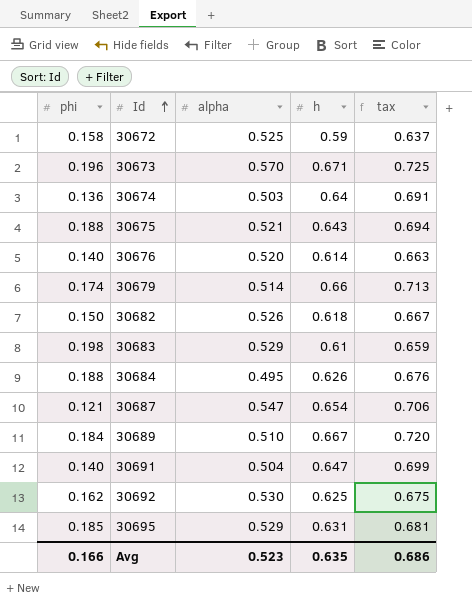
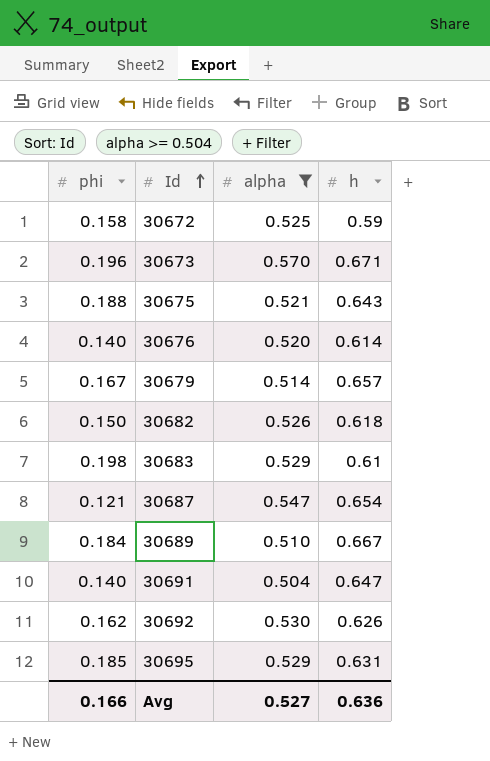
filter: none -> alpha >= 0.504
column tax | formula: [h] * 1.08 -> none
30679 | phi: 0.174 -> 0.167
30679 | h: 0.66 -> 0.657
30692 | h: 0.625 -> 0.626
Avg | alpha: 0.523 -> 0.527
Avg | h: 0.635 -> 0.636

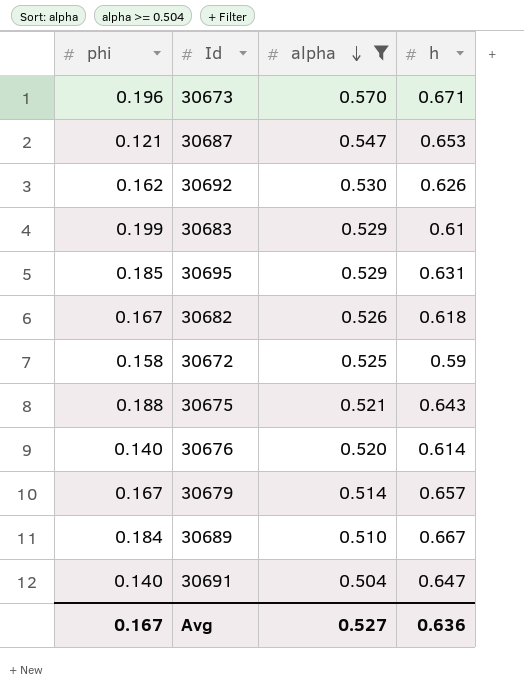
row order: Id ascending -> alpha descending
30687 | h: 0.654 -> 0.653
30683 | phi: 0.198 -> 0.199
30682 | phi: 0.150 -> 0.167
Avg | phi: 0.166 -> 0.167

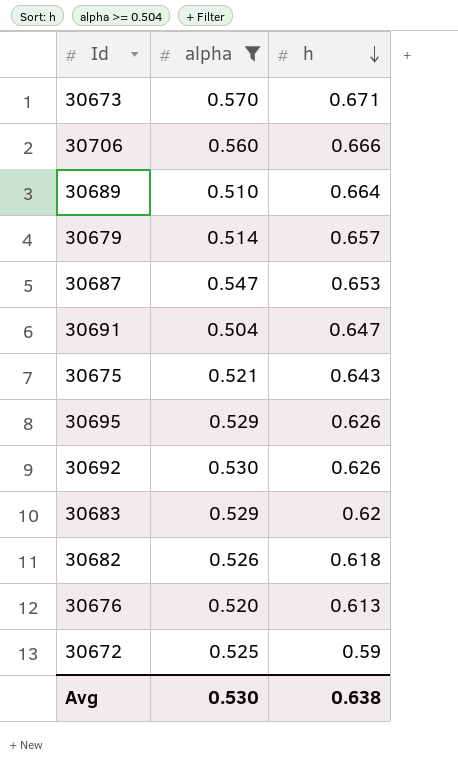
row order: alpha descending -> h descending
column phi | position: 1 -> none
row 30706: none -> 0.560 | 0.666
30689 | h: 0.667 -> 0.664
30695 | h: 0.631 -> 0.626
30683 | h: 0.61 -> 0.62
30676 | h: 0.614 -> 0.613
Avg | alpha: 0.527 -> 0.530
Avg | h: 0.636 -> 0.638

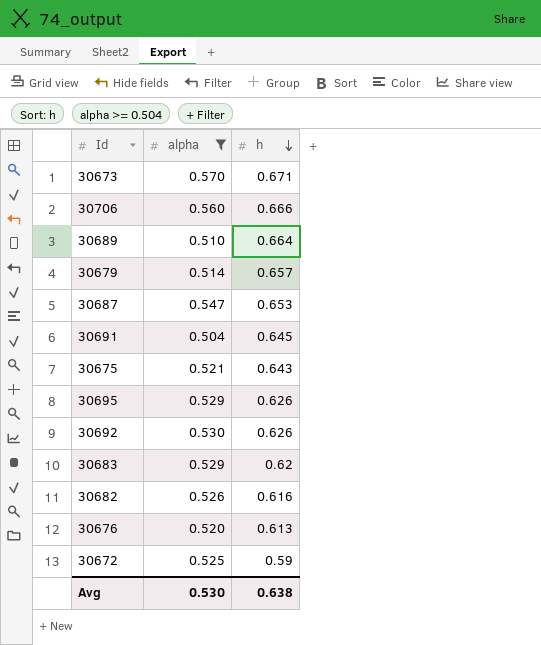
30691 | h: 0.647 -> 0.645
30682 | h: 0.618 -> 0.616

